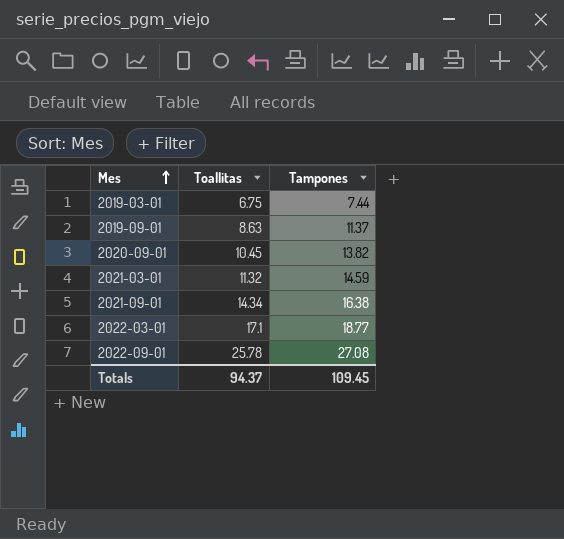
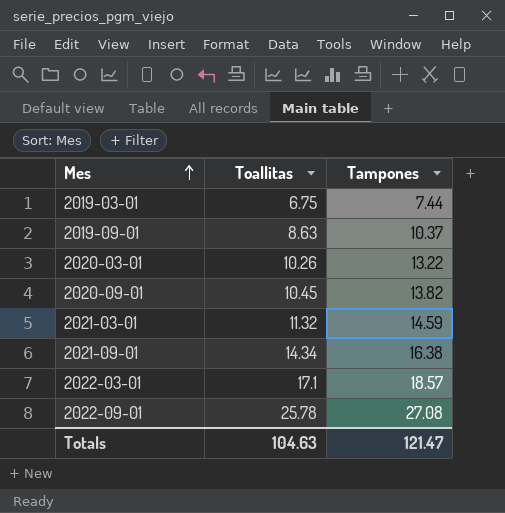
2019-09-01 | Tampones: 11.37 -> 10.37
row 2020-03-01: none -> 10.26 | 13.22
2022-03-01 | Tampones: 18.77 -> 18.57
Totals | Toallitas: 94.37 -> 104.63
Totals | Tampones: 109.45 -> 121.47

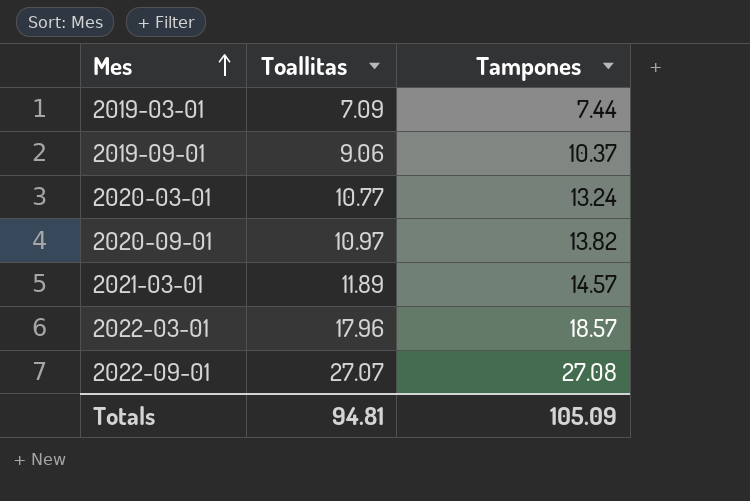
row 2021-09-01: 14.34 | 16.38 -> none
2019-03-01 | Toallitas: 6.75 -> 7.09
2019-09-01 | Toallitas: 8.63 -> 9.06
2020-03-01 | Toallitas: 10.26 -> 10.77
2020-03-01 | Tampones: 13.22 -> 13.24
2020-09-01 | Toallitas: 10.45 -> 10.97
2021-03-01 | Toallitas: 11.32 -> 11.89
2021-03-01 | Tampones: 14.59 -> 14.57
2022-03-01 | Toallitas: 17.1 -> 17.96
2022-09-01 | Toallitas: 25.78 -> 27.07
Totals | Toallitas: 104.63 -> 94.81
Totals | Tampones: 121.47 -> 105.09

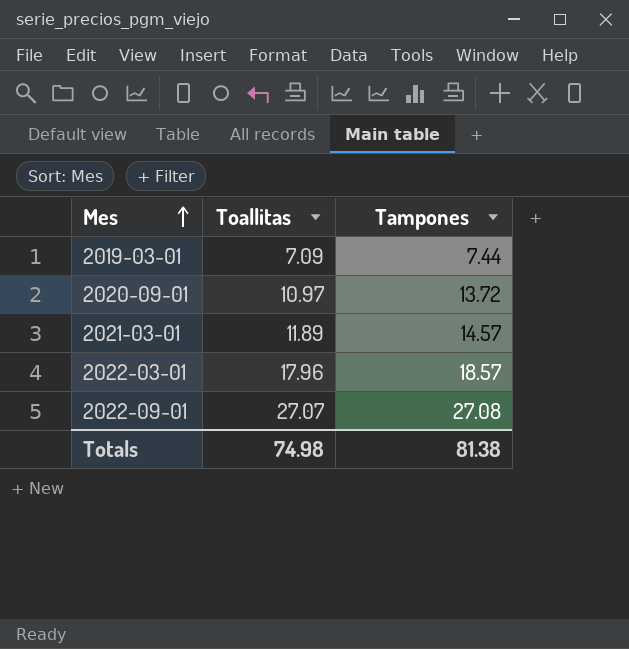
row 2019-09-01: 9.06 | 10.37 -> none
row 2020-03-01: 10.77 | 13.24 -> none
2020-09-01 | Tampones: 13.82 -> 13.72
Totals | Toallitas: 94.81 -> 74.98
Totals | Tampones: 105.09 -> 81.38

